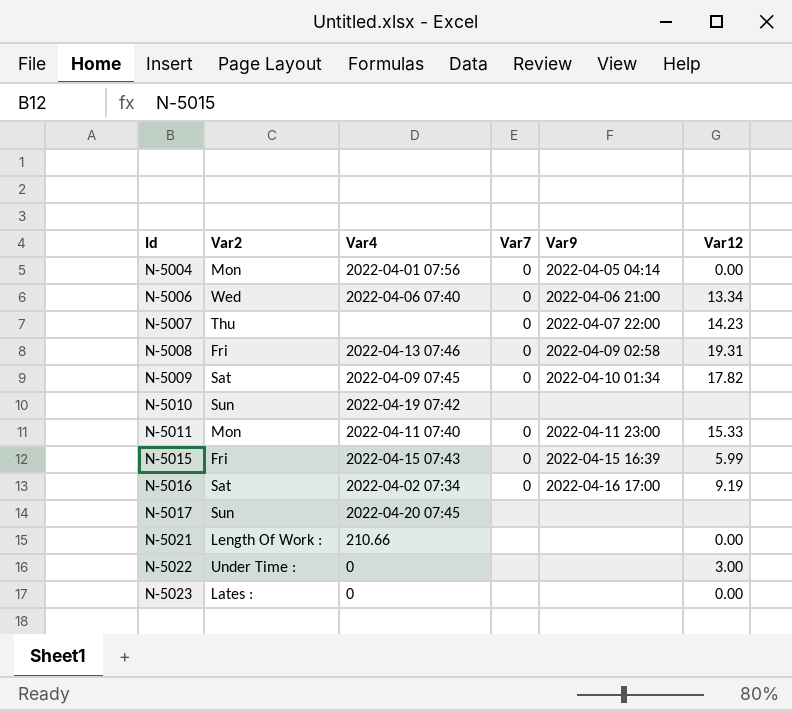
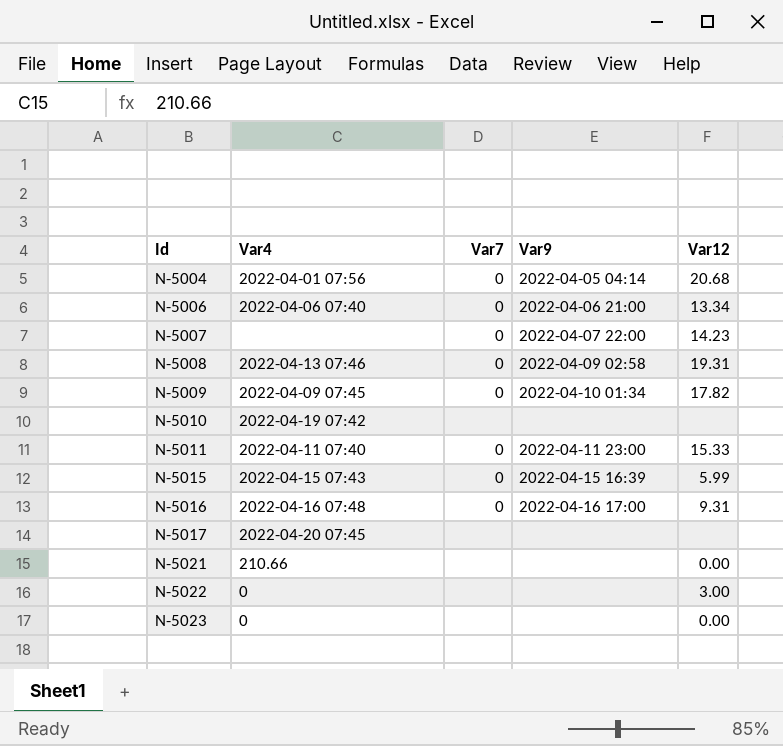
column Var2 | position: 2 -> none
N-5004 | Var12: 0.00 -> 20.68
N-5016 | Var4: 2022-04-02 07:34 -> 2022-04-16 07:48
N-5016 | Var12: 9.19 -> 9.31

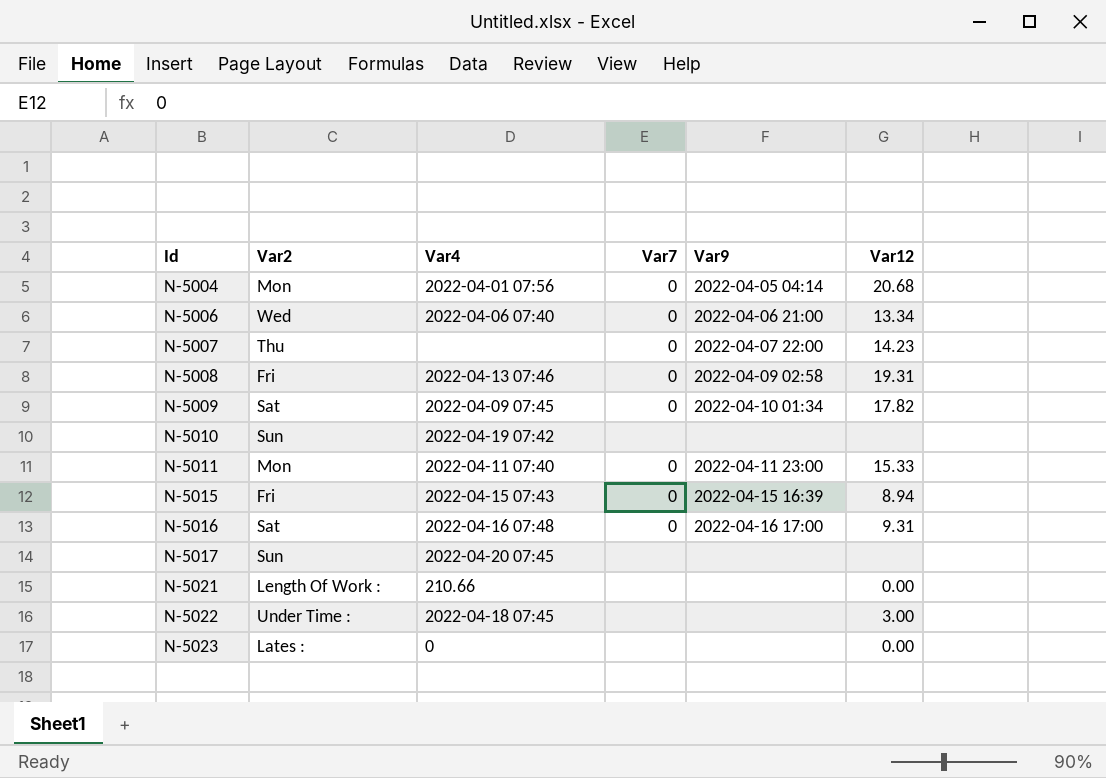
column Var2 | position: none -> 2
N-5015 | Var12: 5.99 -> 8.94
N-5022 | Var4: 0 -> 2022-04-18 07:45

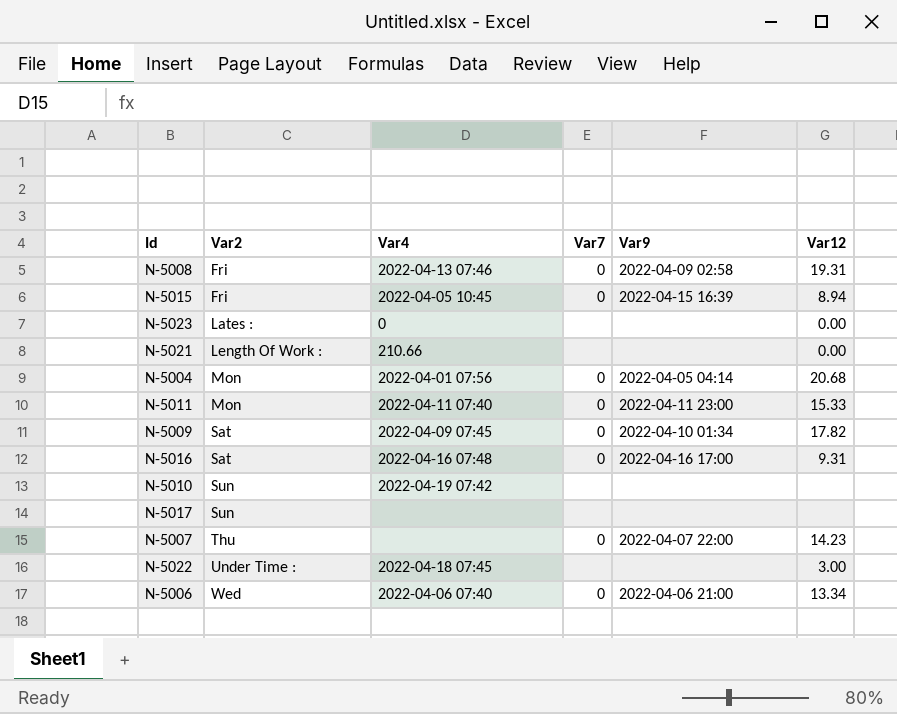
row order: Id ascending -> Var2 ascending
N-5015 | Var4: 2022-04-15 07:43 -> 2022-04-05 10:45
N-5017 | Var4: 2022-04-20 07:45 -> none

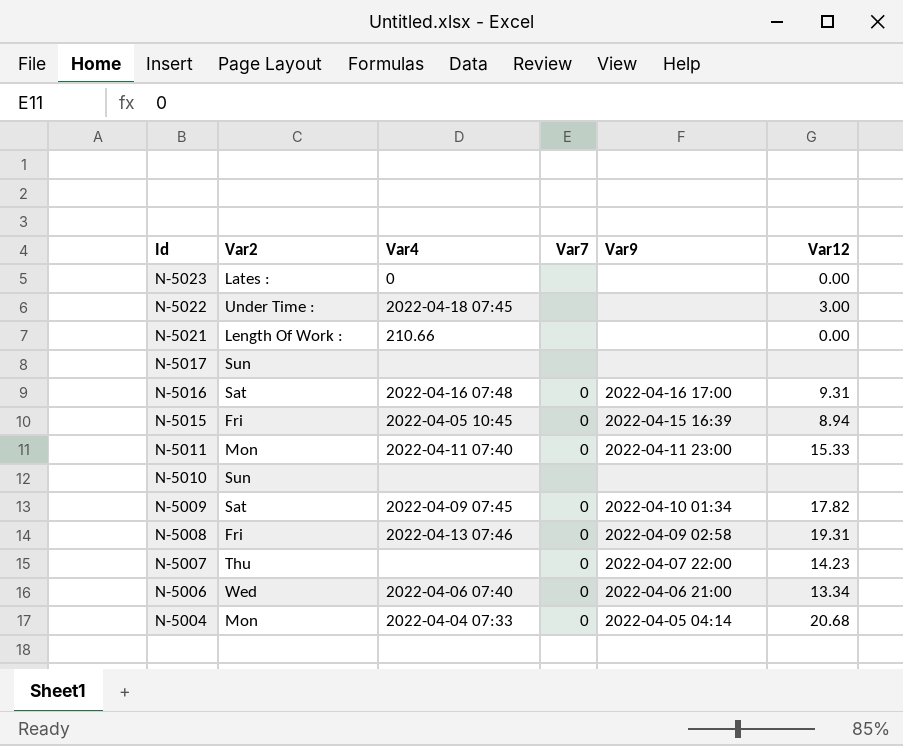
row order: Var2 ascending -> Id descending
N-5010 | Var4: 2022-04-19 07:42 -> none
N-5004 | Var4: 2022-04-01 07:56 -> 2022-04-04 07:33

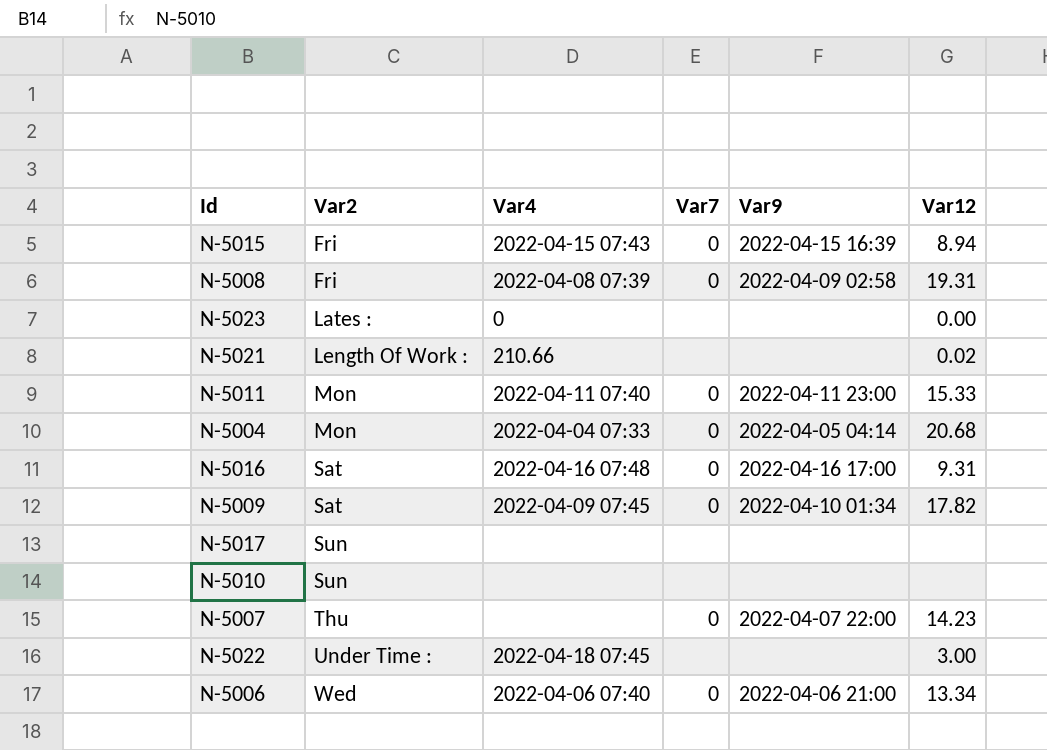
row order: Id descending -> Var2 ascending
N-5015 | Var4: 2022-04-05 10:45 -> 2022-04-15 07:43
N-5008 | Var4: 2022-04-13 07:46 -> 2022-04-08 07:39
N-5021 | Var12: 0.00 -> 0.02

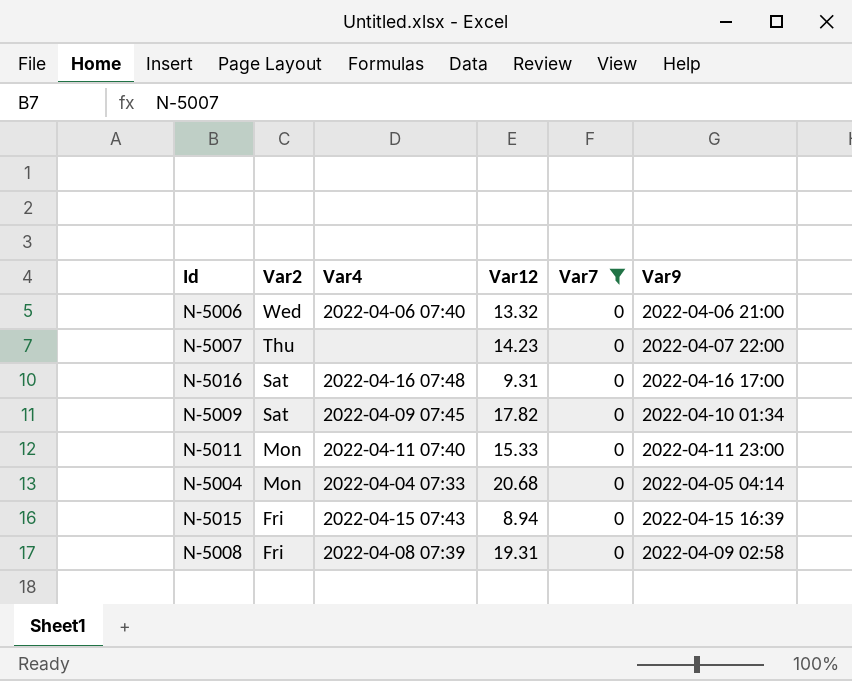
filter: none -> Var7 = 0
row order: Var2 ascending -> Var2 descending
column Var12 | position: 6 -> 4
N-5006 | Var12: 13.34 -> 13.32

